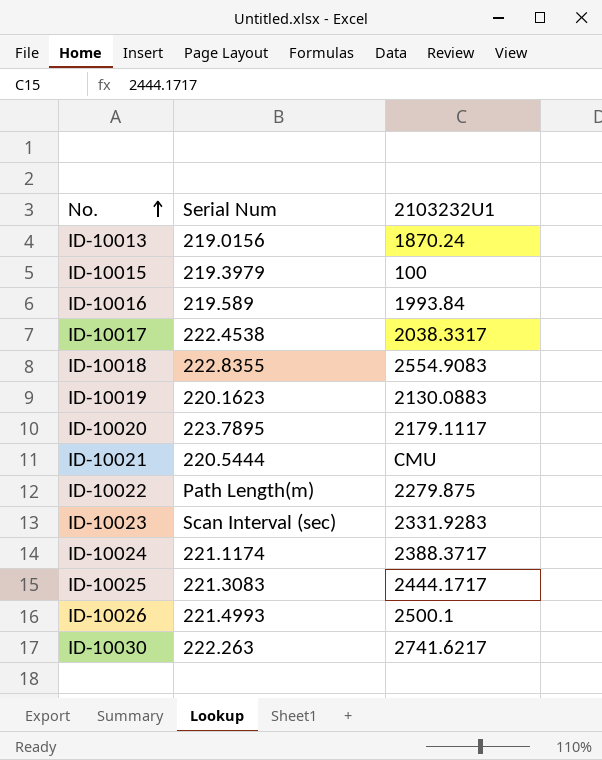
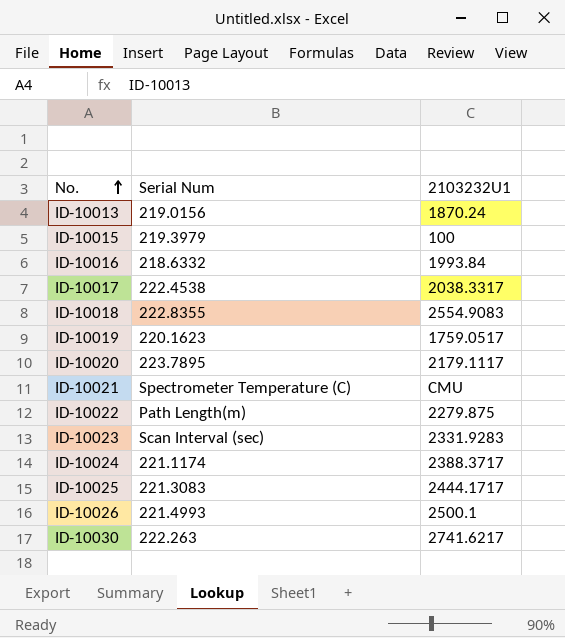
ID-10016 | Serial Num: 219.589 -> 218.6332
ID-10019 | 2103232U1: 2130.0883 -> 1759.0517
ID-10021 | Serial Num: 220.5444 -> Spectrometer Temperature (C)

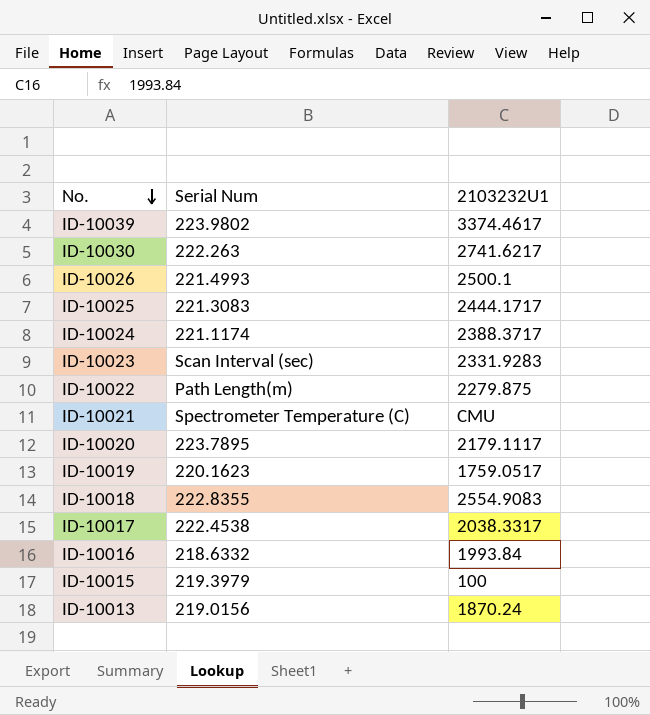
row order: No. ascending -> No. descending
row ID-10039: none -> 223.9802 | 3374.4617

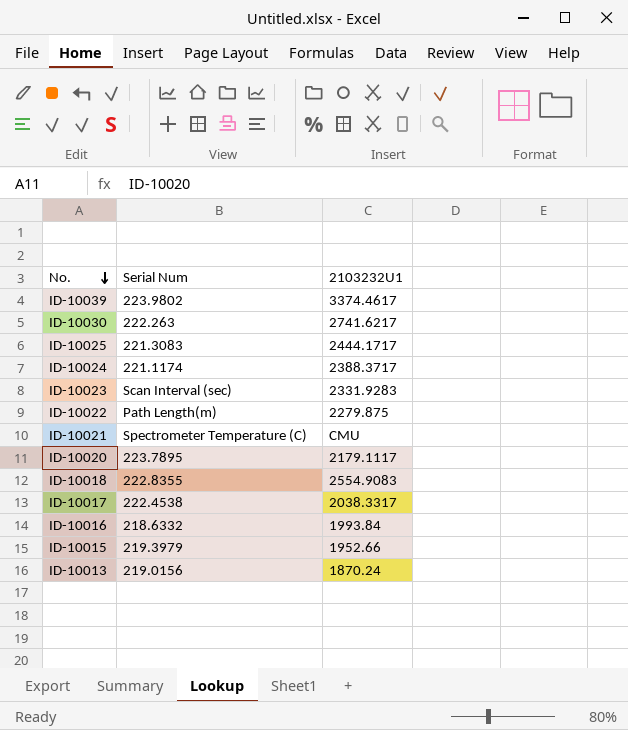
row ID-10026: 221.4993 | 2500.1 -> none
row ID-10019: 220.1623 | 1759.0517 -> none
ID-10015 | 2103232U1: 100 -> 1952.66

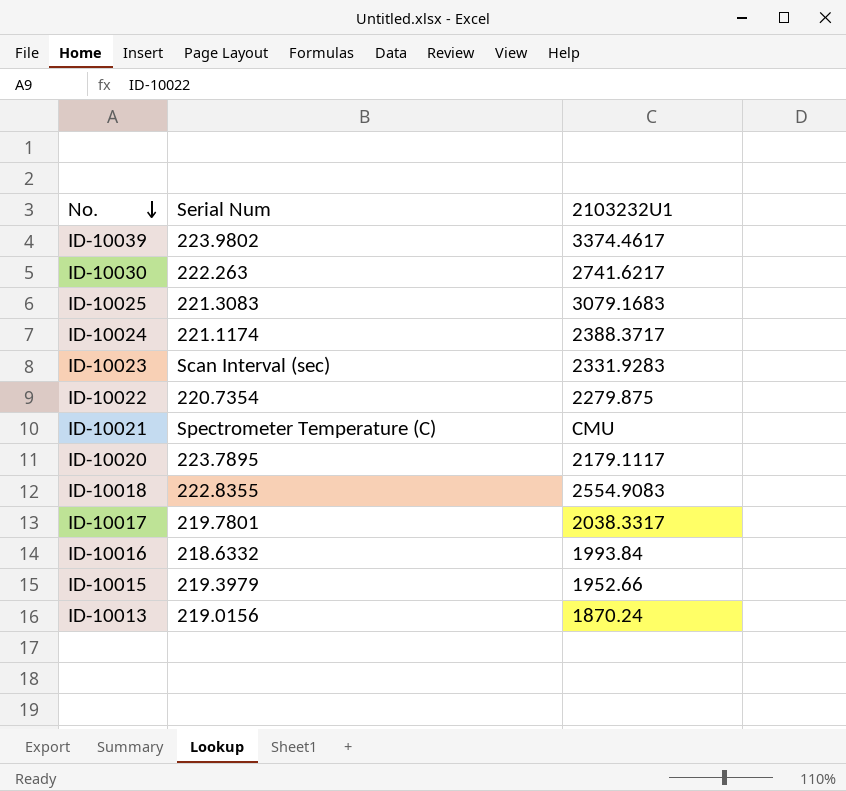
ID-10025 | 2103232U1: 2444.1717 -> 3079.1683
ID-10022 | Serial Num: Path Length(m) -> 220.7354
ID-10017 | Serial Num: 222.4538 -> 219.7801

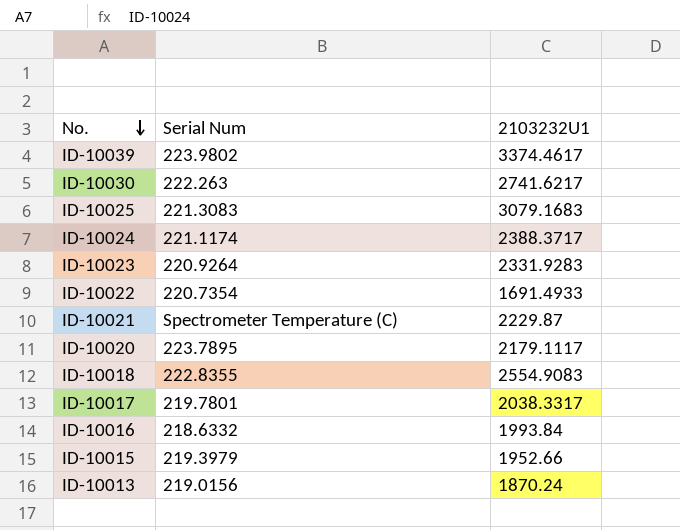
ID-10023 | Serial Num: Scan Interval (sec) -> 220.9264
ID-10022 | 2103232U1: 2279.875 -> 1691.4933
ID-10021 | 2103232U1: CMU -> 2229.87

